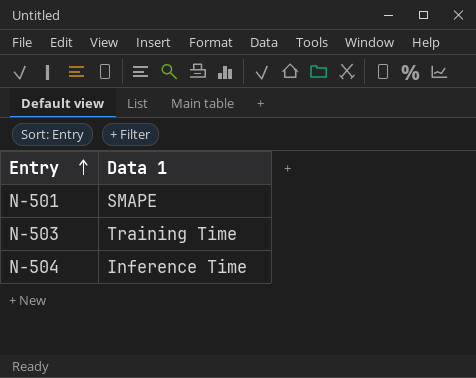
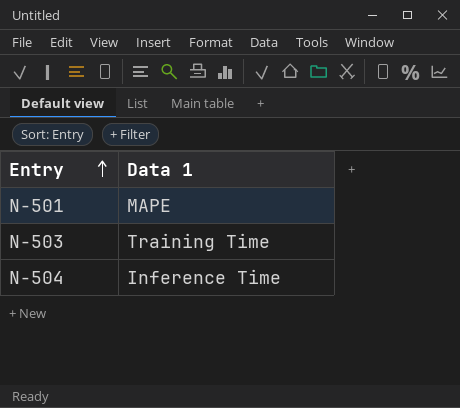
N-501 | Data 1: SMAPE -> MAPE

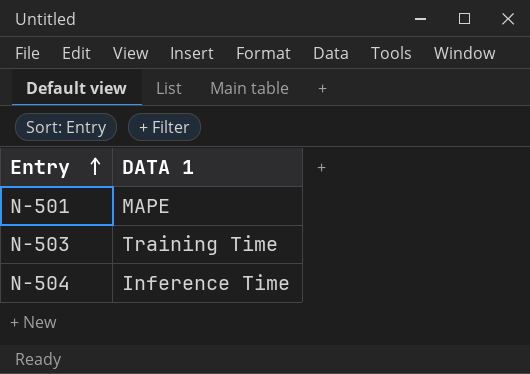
column name: Data 1 -> DATA 1

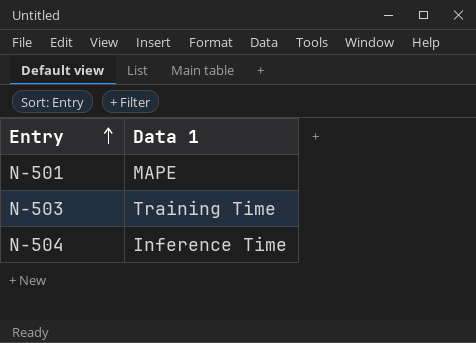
column name: DATA 1 -> Data 1

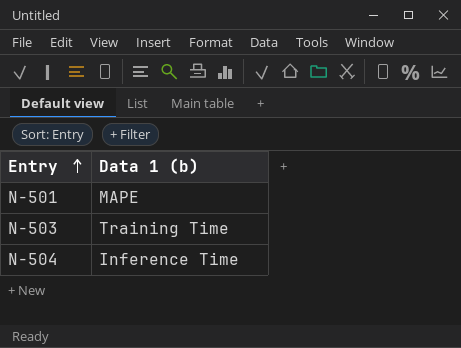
column name: Data 1 -> Data 1 (b)

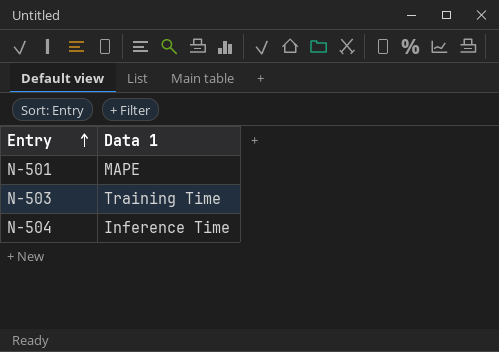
column name: Data 1 (b) -> Data 1

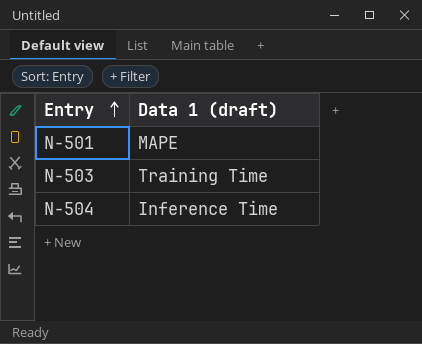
column name: Data 1 -> Data 1 (draft)

